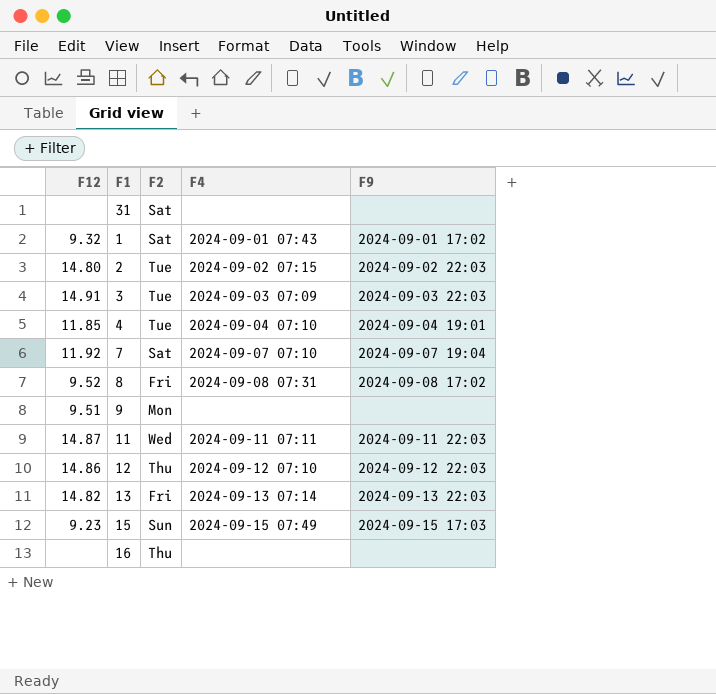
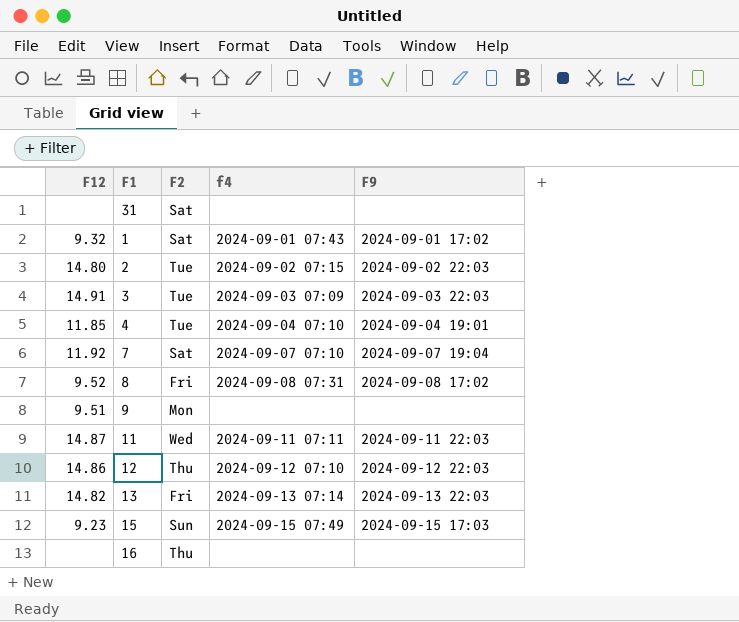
column name: F4 -> f4

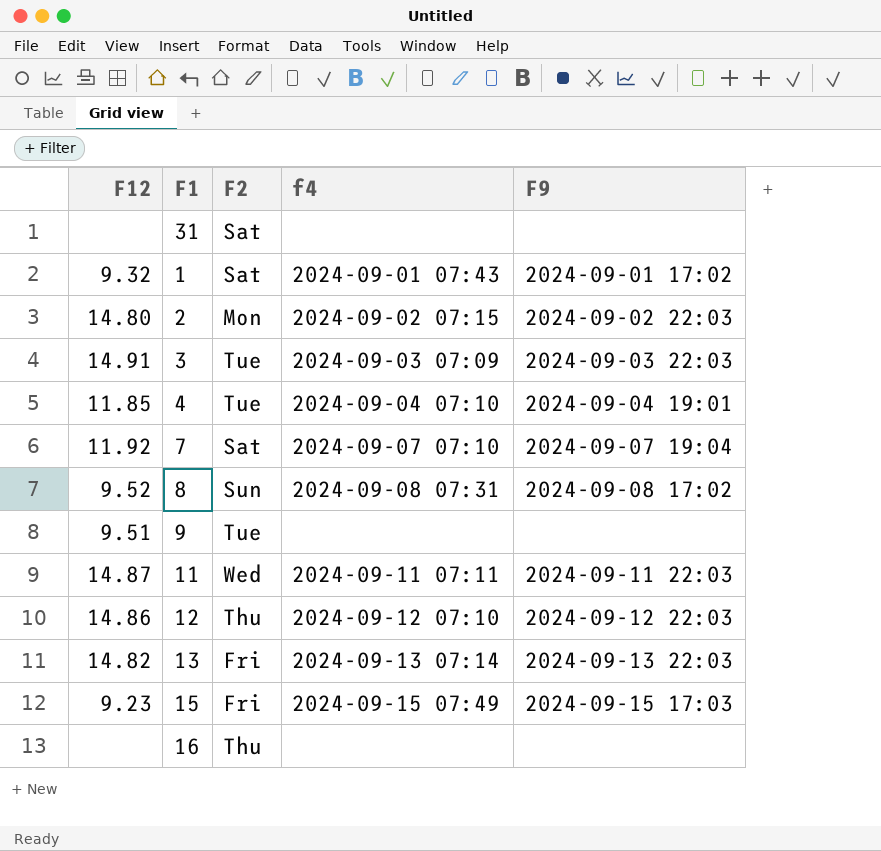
2 | F2: Tue -> Mon
8 | F2: Fri -> Sun
9 | F2: Mon -> Tue
15 | F2: Sun -> Fri

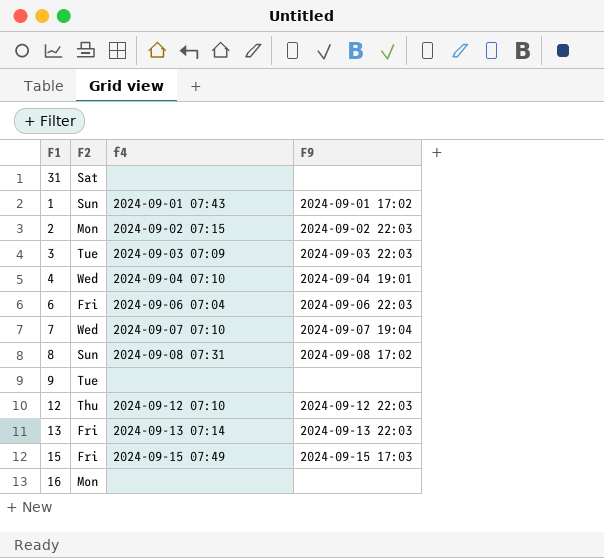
column F12 | position: 1 -> none
row 11: 14.87 | Wed | 2024-09-11 07:11 | 2024-09-11 22:03 -> none
1 | F2: Sat -> Sun
4 | F2: Tue -> Wed
row 6: none -> Fri | 2024-09-06 07:04 | 2024-09-06 22:03
7 | F2: Sat -> Wed
16 | F2: Thu -> Mon

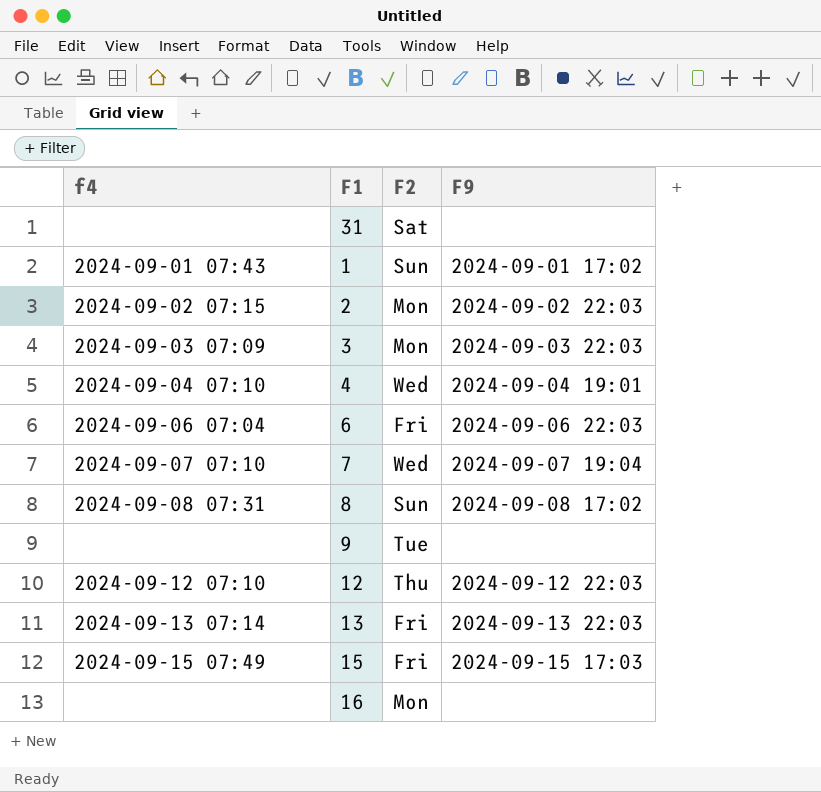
column f4 | position: 3 -> 1
3 | F2: Tue -> Mon

